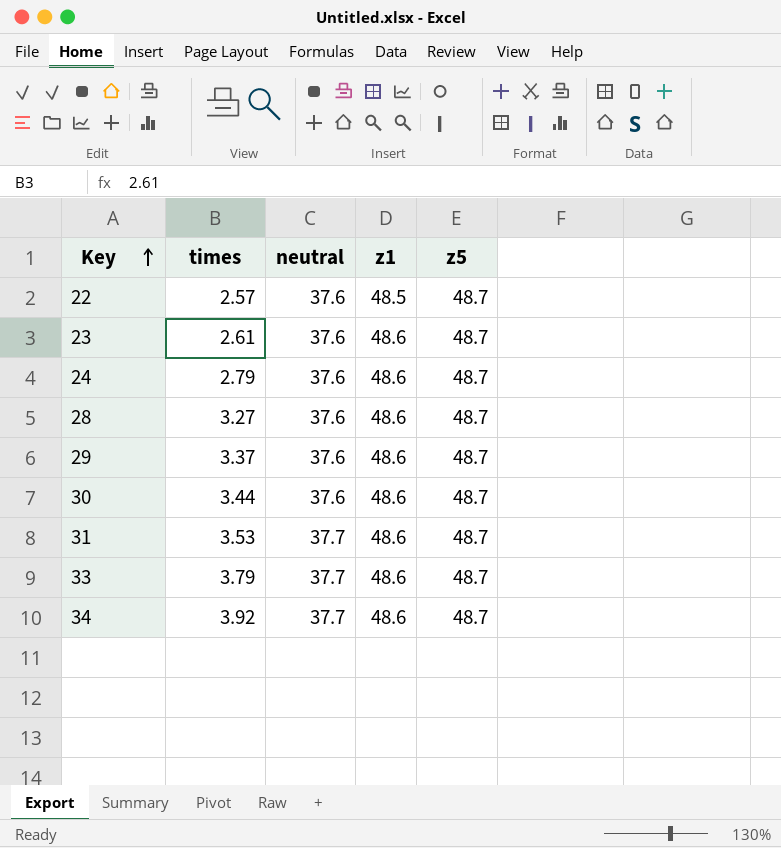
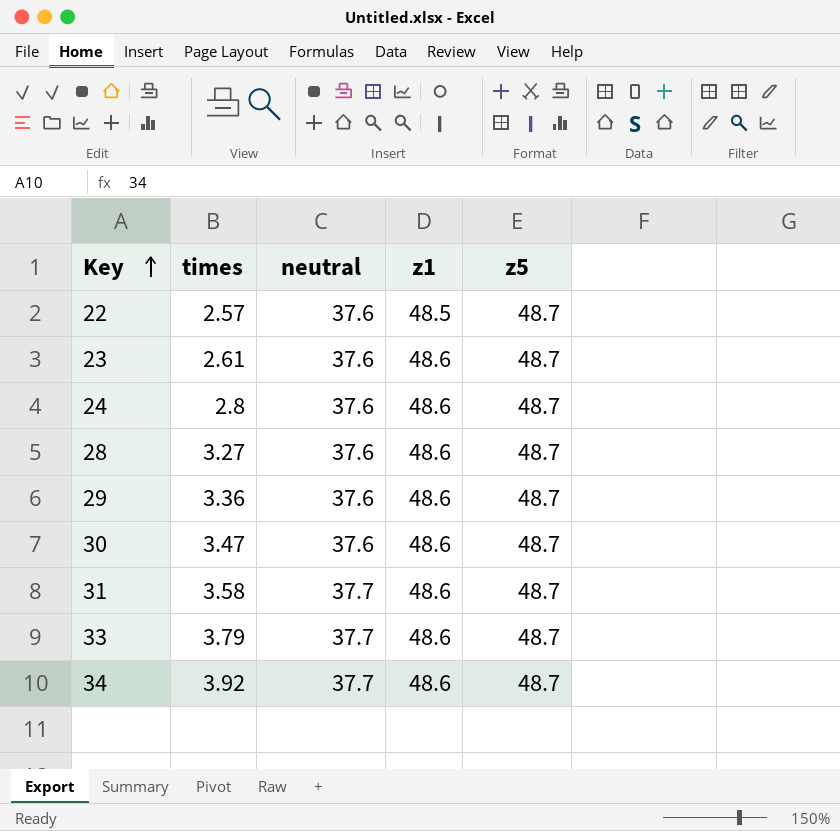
24 | times: 2.79 -> 2.8
29 | times: 3.37 -> 3.36
30 | times: 3.44 -> 3.47
31 | times: 3.53 -> 3.58

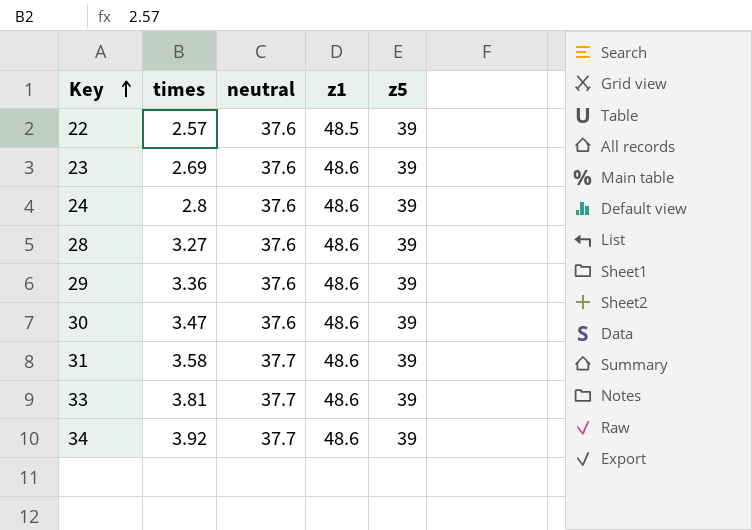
22 | z5: 48.7 -> 39
23 | times: 2.61 -> 2.69
23 | z5: 48.7 -> 39
24 | z5: 48.7 -> 39
28 | z5: 48.7 -> 39
29 | z5: 48.7 -> 39
30 | z5: 48.7 -> 39
31 | z5: 48.7 -> 39
33 | times: 3.79 -> 3.81
33 | z5: 48.7 -> 39
34 | z5: 48.7 -> 39

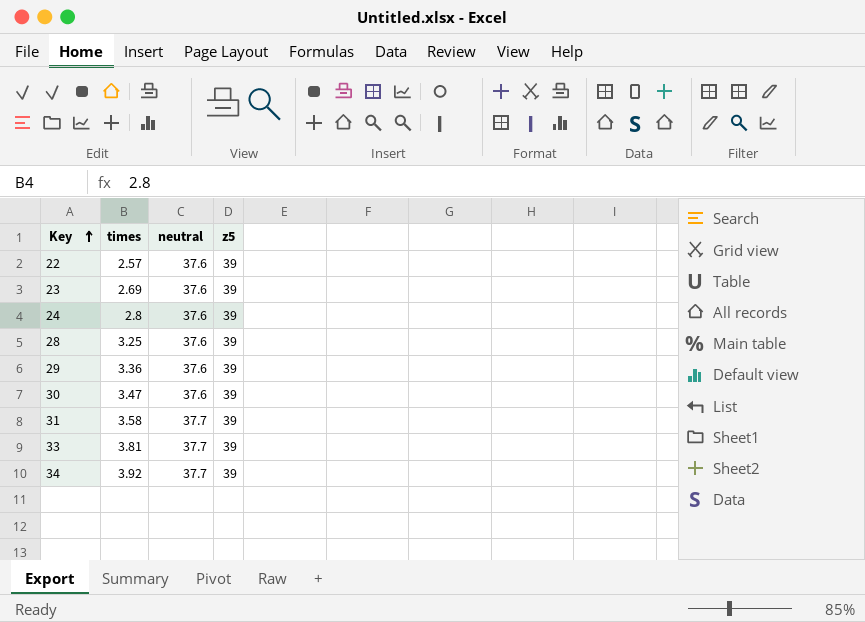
column z1 | position: 4 -> none
28 | times: 3.27 -> 3.25

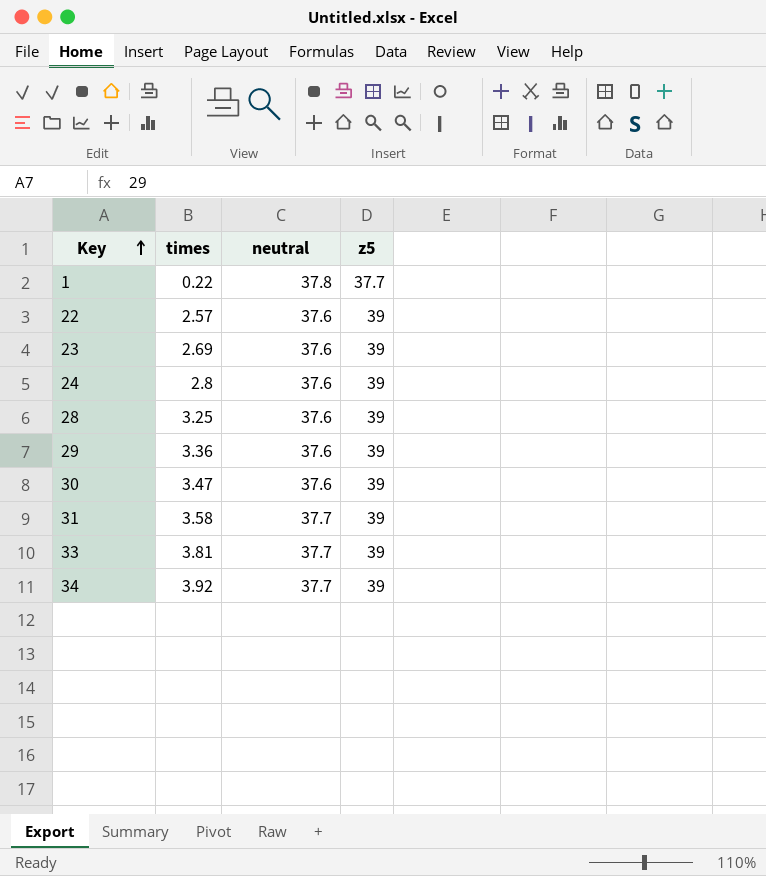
row 1: none -> 0.22 | 37.8 | 37.7

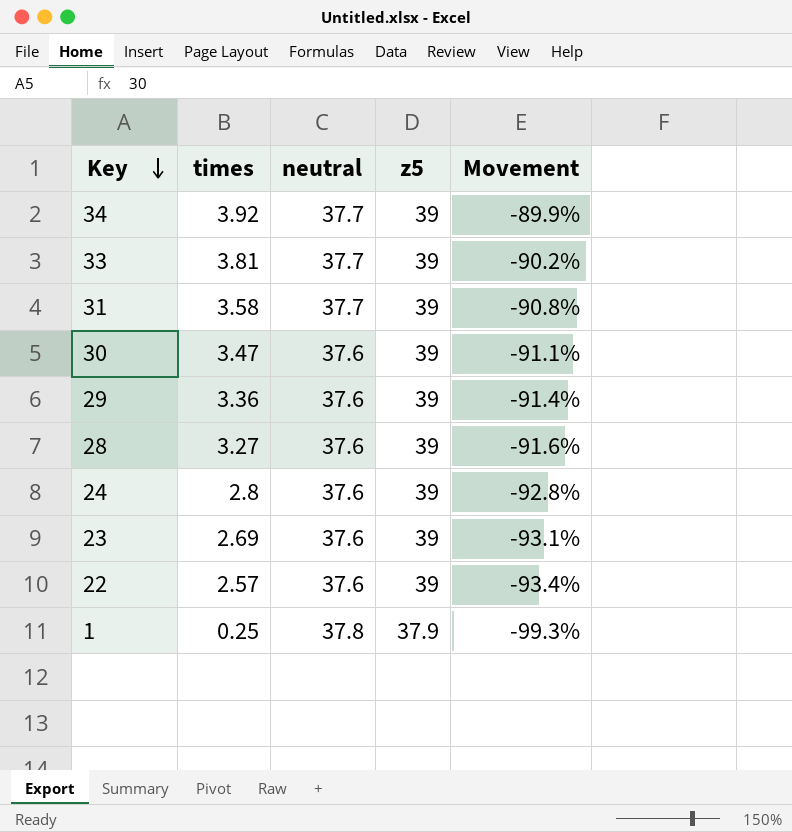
row order: Key ascending -> Key descending
column Movement | formula: none -> ([times] - [z5]) / [z5]
28 | times: 3.25 -> 3.27
1 | times: 0.22 -> 0.25
1 | z5: 37.7 -> 37.9

